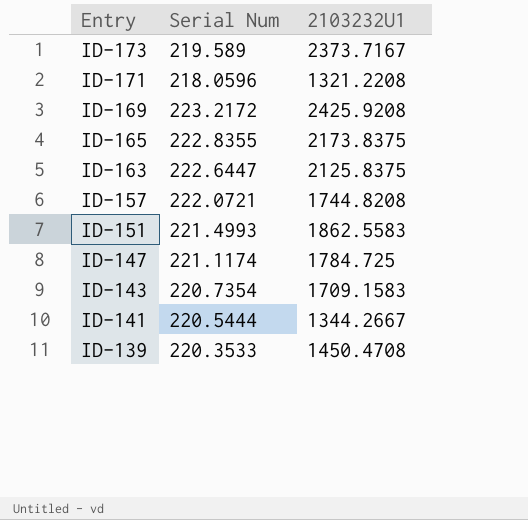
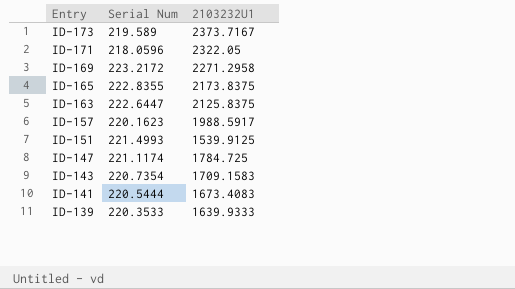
ID-171 | 2103232U1: 1321.2208 -> 2322.05
ID-169 | 2103232U1: 2425.9208 -> 2271.2958
ID-157 | Serial Num: 222.0721 -> 220.1623
ID-157 | 2103232U1: 1744.8208 -> 1988.5917
ID-151 | 2103232U1: 1862.5583 -> 1539.9125
ID-141 | 2103232U1: 1344.2667 -> 1673.4083
ID-139 | 2103232U1: 1450.4708 -> 1639.9333

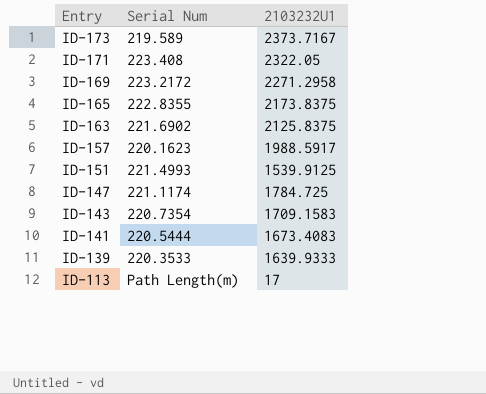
ID-171 | Serial Num: 218.0596 -> 223.408
ID-163 | Serial Num: 222.6447 -> 221.6902
row ID-113: none -> Path Length(m) | 17

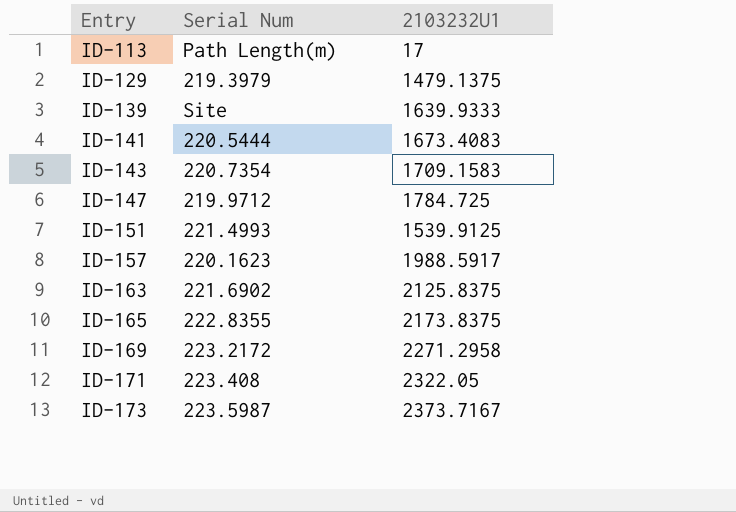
row order: Entry descending -> Entry ascending
row ID-129: none -> 219.3979 | 1479.1375
ID-139 | Serial Num: 220.3533 -> Site
ID-147 | Serial Num: 221.1174 -> 219.9712
ID-173 | Serial Num: 219.589 -> 223.5987

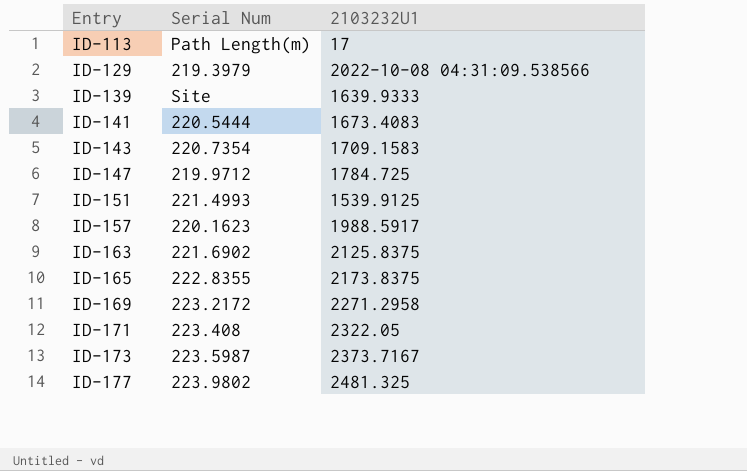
ID-129 | 2103232U1: 1479.1375 -> 2022-10-08 04:31:09.538566
row ID-177: none -> 223.9802 | 2481.325

